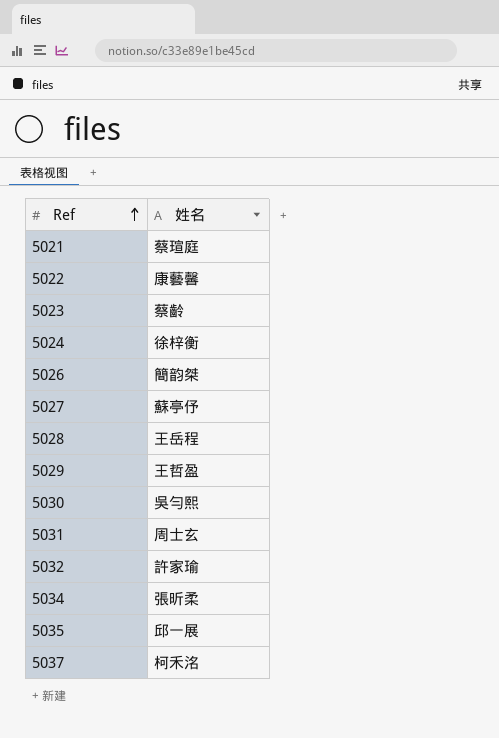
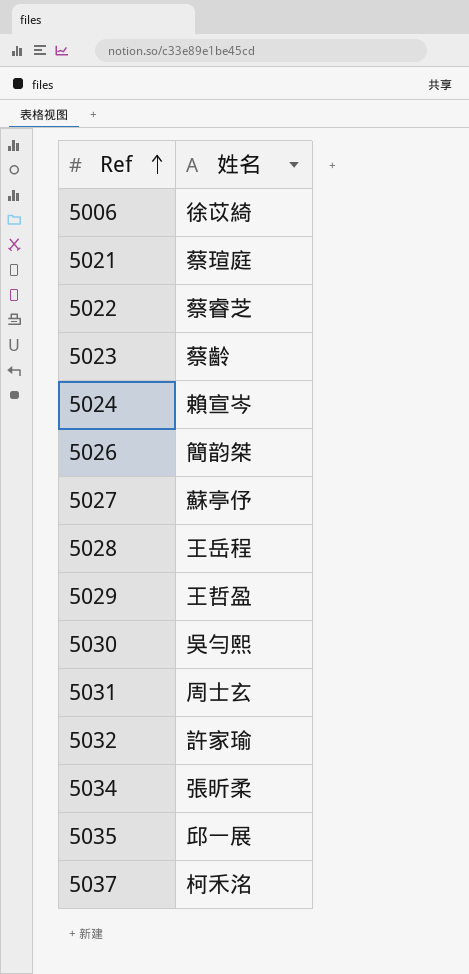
row 5006: none -> 徐苡綺
5022 | 姓名: 康藝馨 -> 蔡睿芝
5024 | 姓名: 徐梓衡 -> 賴宣岑

